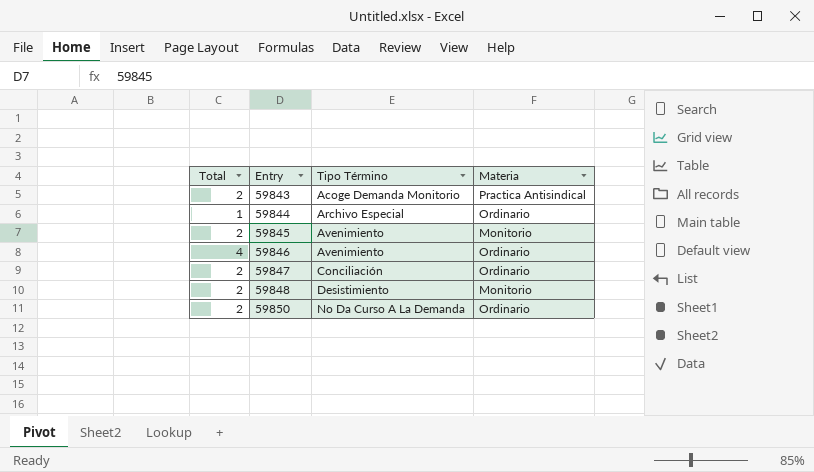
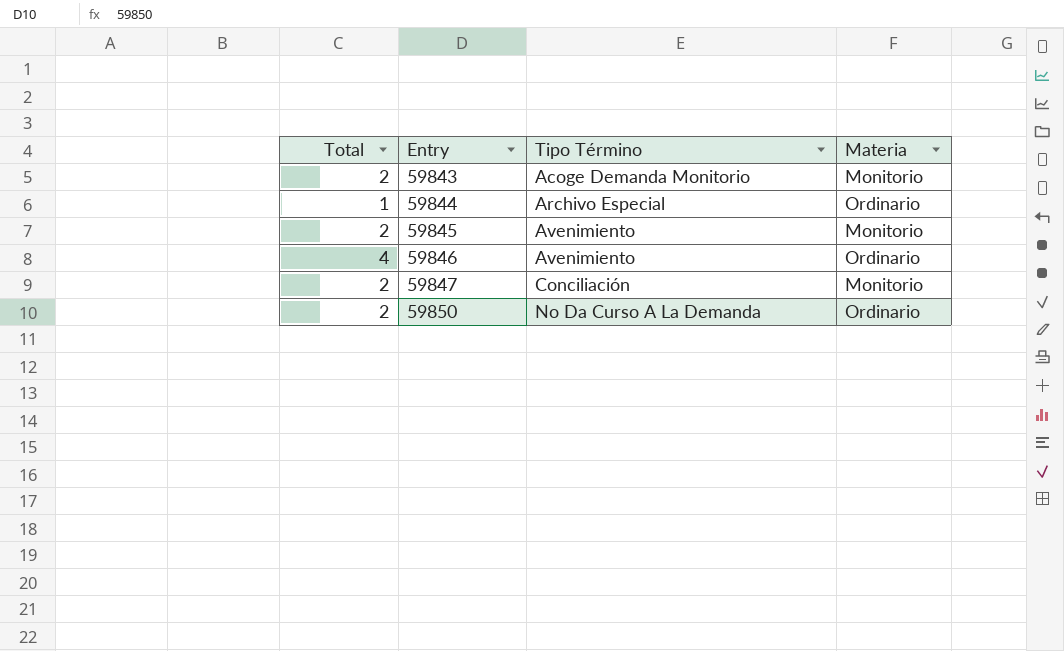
row 59848: 2 | Desistimiento | Monitorio -> none
59843 | Materia: Practica Antisindical -> Monitorio
59847 | Materia: Ordinario -> Monitorio

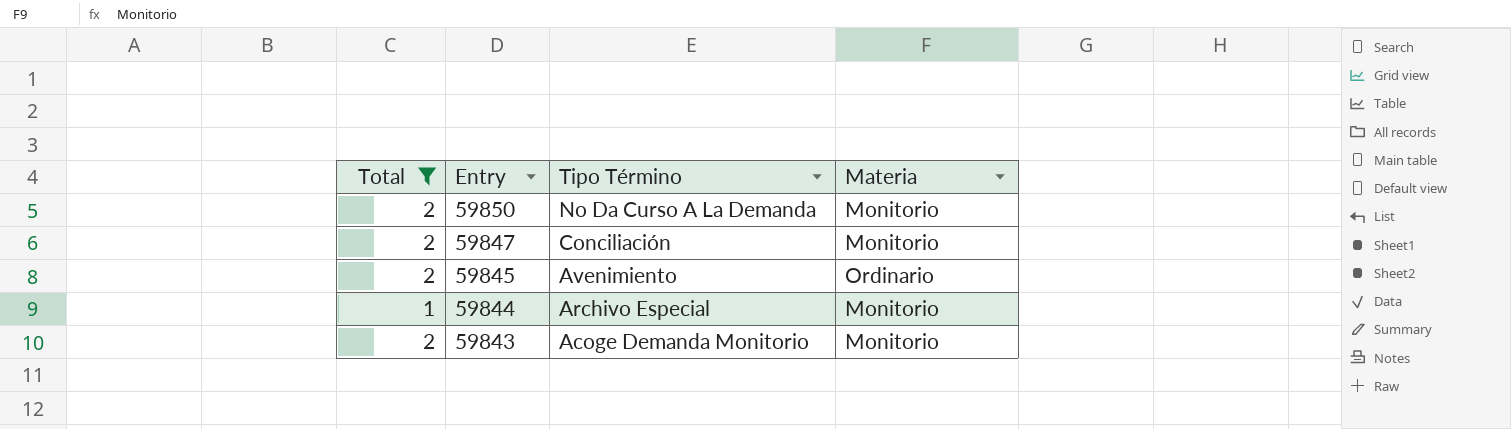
filter: none -> Total != 4
row order: Entry ascending -> Entry descending
59850 | Materia: Ordinario -> Monitorio
59845 | Materia: Monitorio -> Ordinario
59844 | Materia: Ordinario -> Monitorio

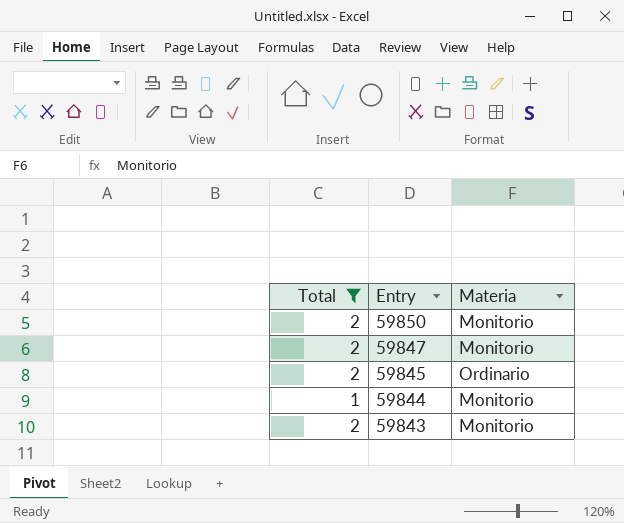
column Tipo Término | position: 3 -> none

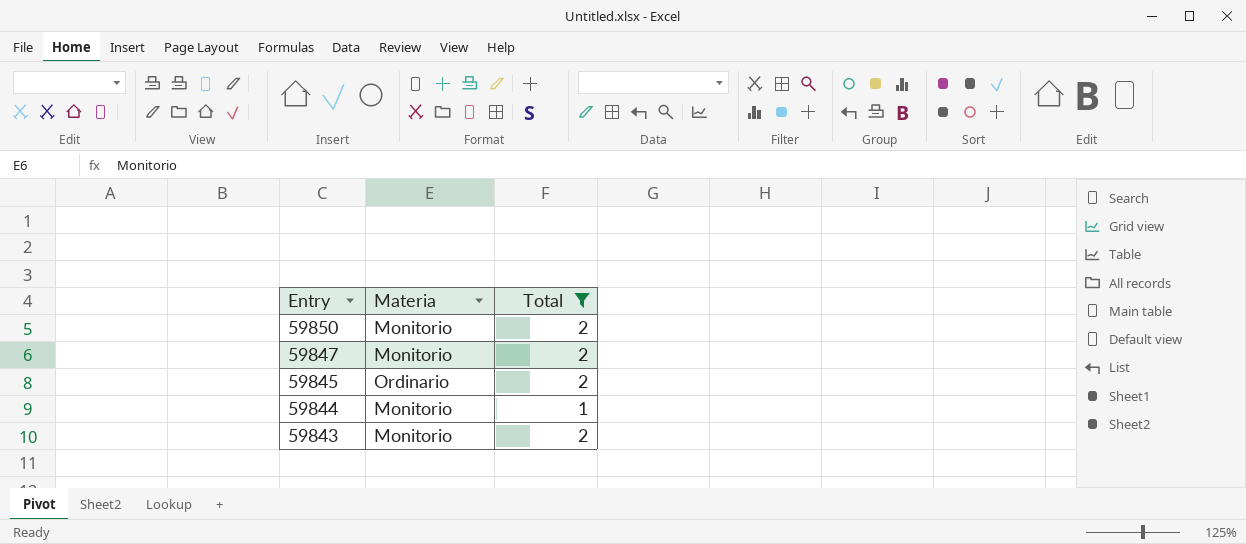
column Total | position: 1 -> 3

